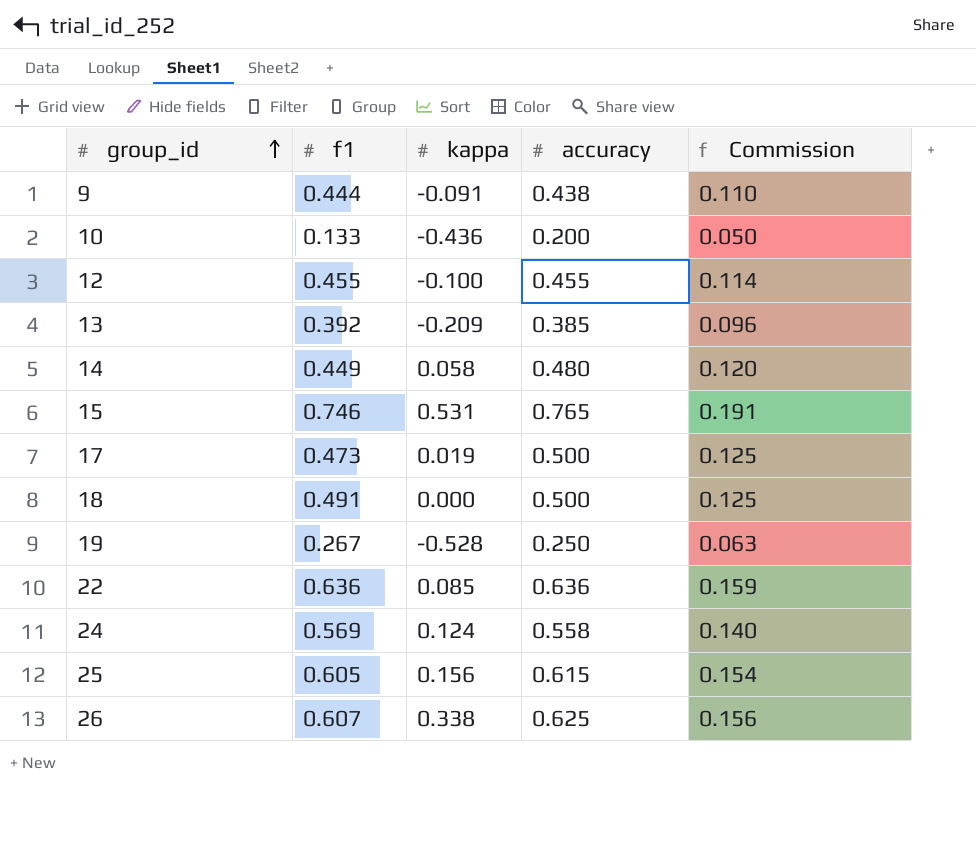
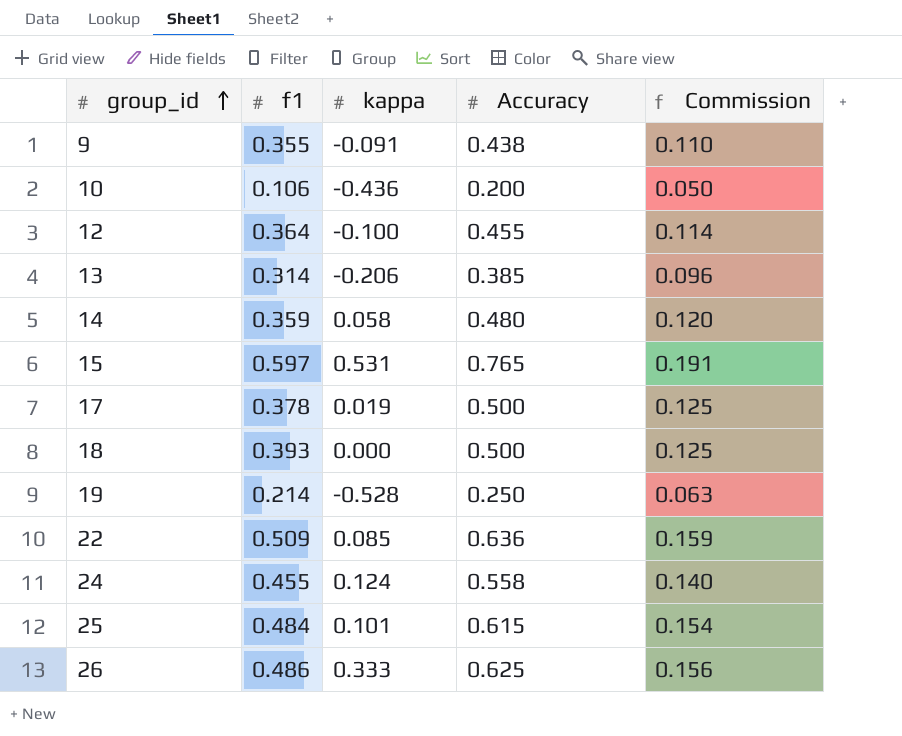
column name: accuracy -> Accuracy
9 | f1: 0.444 -> 0.355
10 | f1: 0.133 -> 0.106
12 | f1: 0.455 -> 0.364
13 | f1: 0.392 -> 0.314
13 | kappa: -0.209 -> -0.206
14 | f1: 0.449 -> 0.359
15 | f1: 0.746 -> 0.597
17 | f1: 0.473 -> 0.378
18 | f1: 0.491 -> 0.393
19 | f1: 0.267 -> 0.214
22 | f1: 0.636 -> 0.509
24 | f1: 0.569 -> 0.455
25 | f1: 0.605 -> 0.484
25 | kappa: 0.156 -> 0.101
26 | f1: 0.607 -> 0.486
26 | kappa: 0.338 -> 0.333

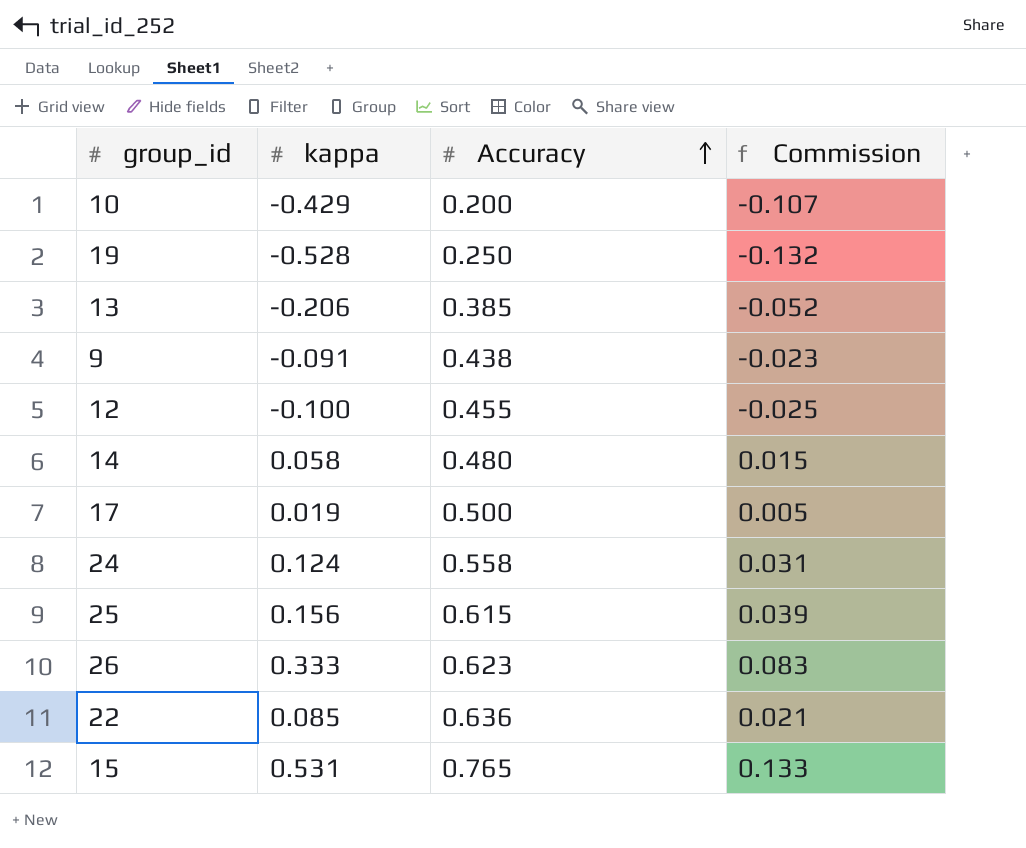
row order: group_id ascending -> Accuracy ascending
column f1 | position: 2 -> none
column Commission | formula: [Accuracy] * 0.25 -> [kappa] * 0.25
row 18: 0.393 | 0.000 | 0.500 | 0.125 -> none
10 | kappa: -0.436 -> -0.429
25 | kappa: 0.101 -> 0.156
26 | Accuracy: 0.625 -> 0.623

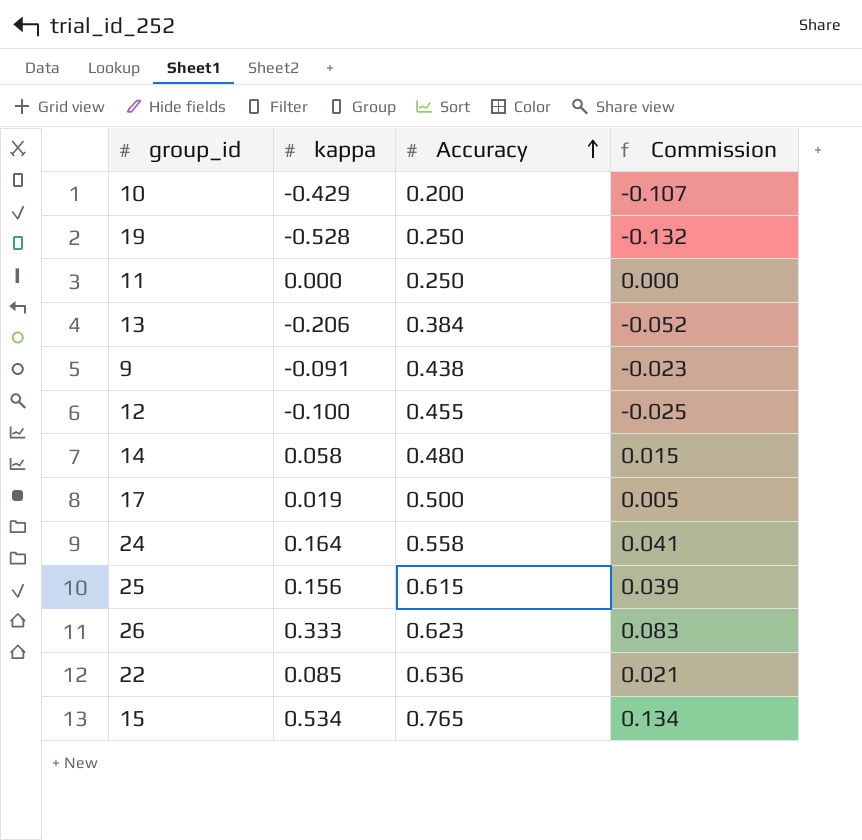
row 11: none -> 0.000 | 0.250 | 0.000
13 | Accuracy: 0.385 -> 0.384
24 | kappa: 0.124 -> 0.164
24 | Commission: 0.031 -> 0.041
15 | kappa: 0.531 -> 0.534
15 | Commission: 0.133 -> 0.134

